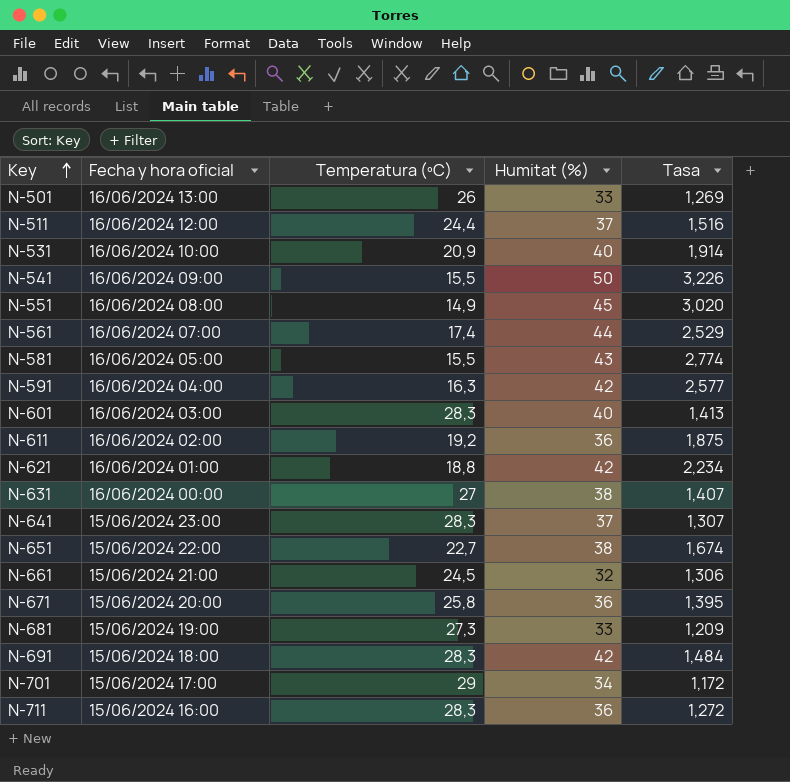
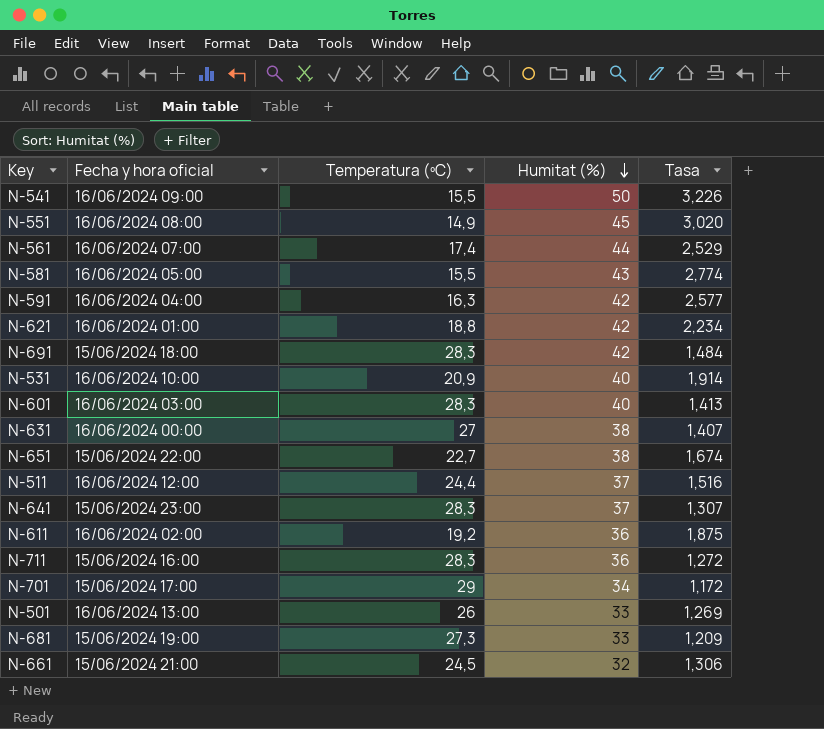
row order: Key ascending -> Humitat (%) descending
row N-671: 15/06/2024 20:00 | 25,8 | 36 | 1,395 -> none

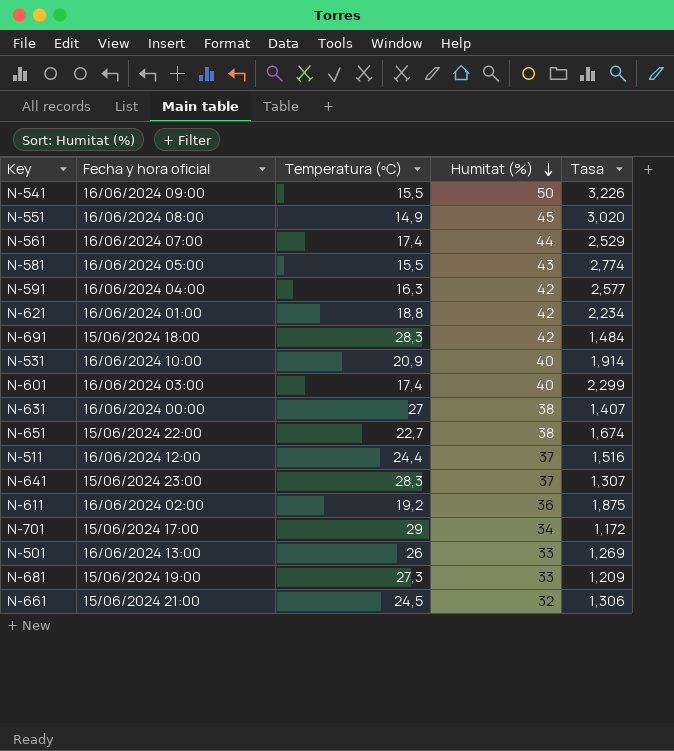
row N-711: 15/06/2024 16:00 | 28,3 | 36 | 1,272 -> none
N-601 | Temperatura (ºC): 28,3 -> 17,4
N-601 | Tasa: 1,413 -> 2,299

